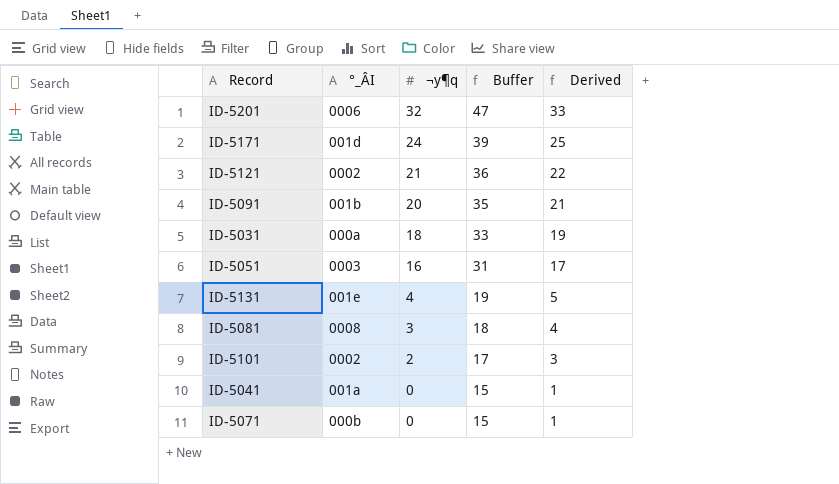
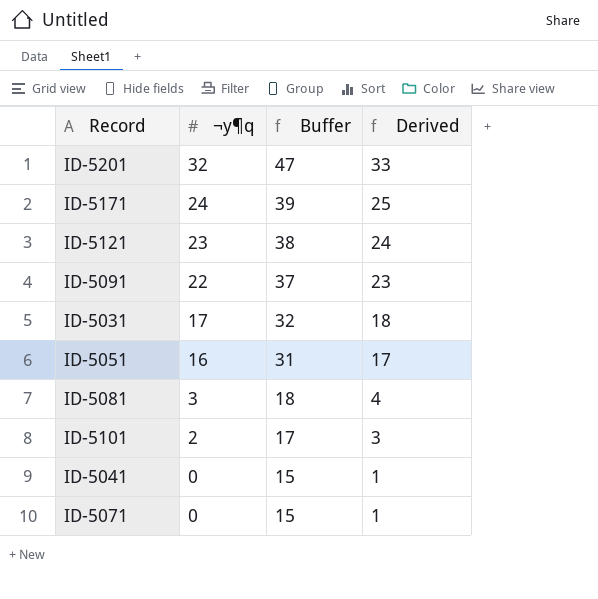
column °_ÂI | position: 2 -> none
row ID-5131: 001e | 4 | 19 | 5 -> none
ID-5121 | ¬y¶q: 21 -> 23
ID-5121 | Buffer: 36 -> 38
ID-5121 | Derived: 22 -> 24
ID-5091 | ¬y¶q: 20 -> 22
ID-5091 | Buffer: 35 -> 37
ID-5091 | Derived: 21 -> 23
ID-5031 | ¬y¶q: 18 -> 17
ID-5031 | Buffer: 33 -> 32
ID-5031 | Derived: 19 -> 18

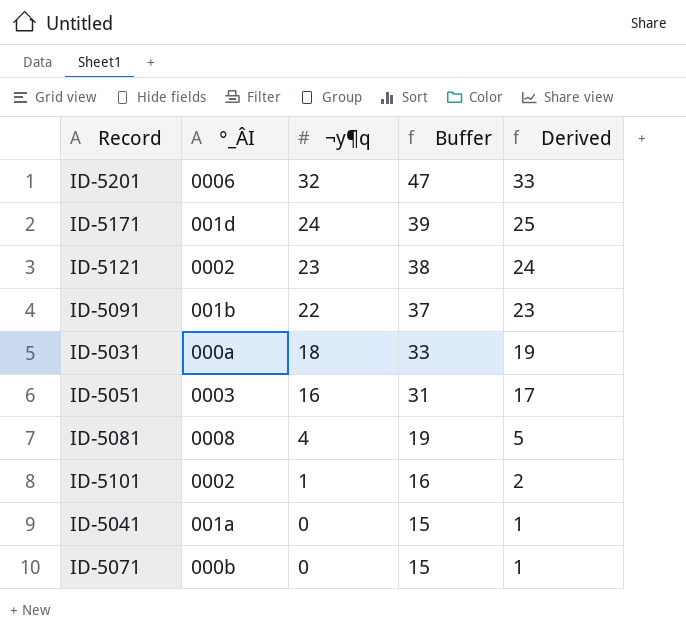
column °_ÂI | position: none -> 2
ID-5031 | ¬y¶q: 17 -> 18
ID-5031 | Buffer: 32 -> 33
ID-5031 | Derived: 18 -> 19
ID-5081 | ¬y¶q: 3 -> 4
ID-5081 | Buffer: 18 -> 19
ID-5081 | Derived: 4 -> 5
ID-5101 | ¬y¶q: 2 -> 1
ID-5101 | Buffer: 17 -> 16
ID-5101 | Derived: 3 -> 2

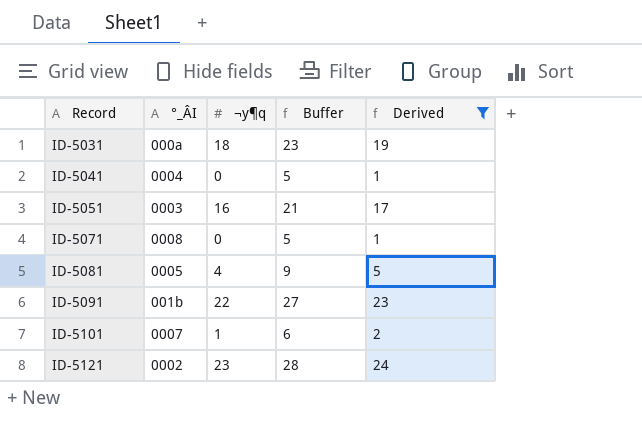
filter: none -> Derived <= 24
row order: ¬y¶q descending -> Record ascending
column Buffer | formula: [¬y¶q] + 15 -> [¬y¶q] + 5
ID-5041 | °_ÂI: 001a -> 0004
ID-5071 | °_ÂI: 000b -> 0008
ID-5081 | °_ÂI: 0008 -> 0005
ID-5101 | °_ÂI: 0002 -> 0007

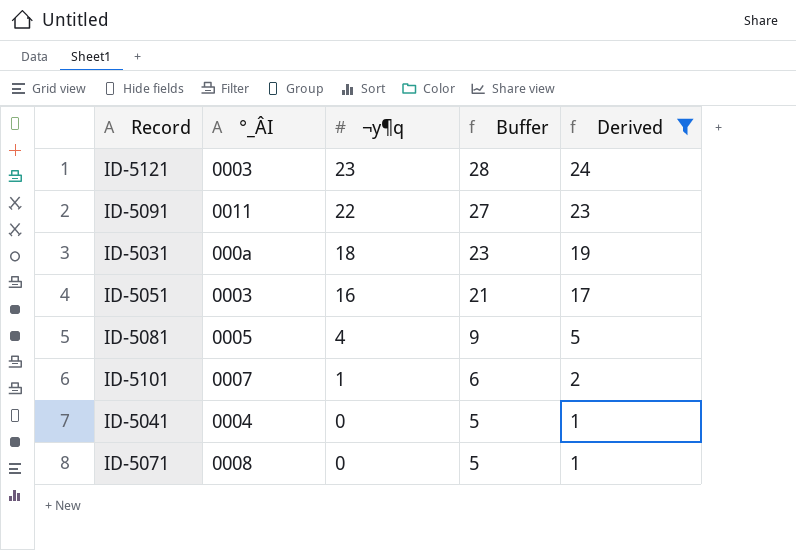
row order: Record ascending -> ¬y¶q descending
ID-5121 | °_ÂI: 0002 -> 0003
ID-5091 | °_ÂI: 001b -> 0011

